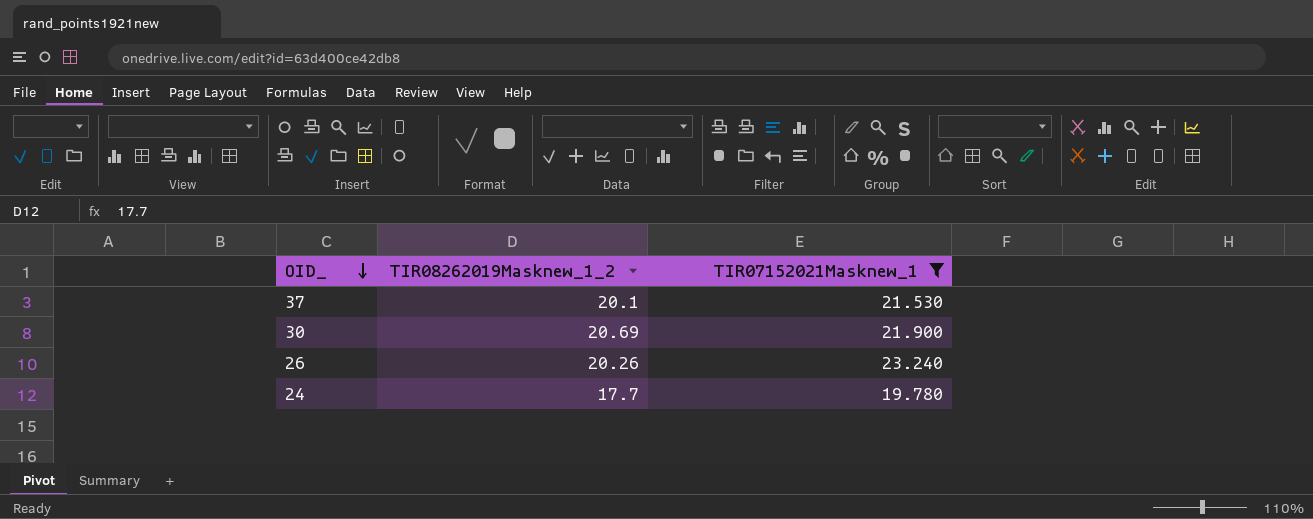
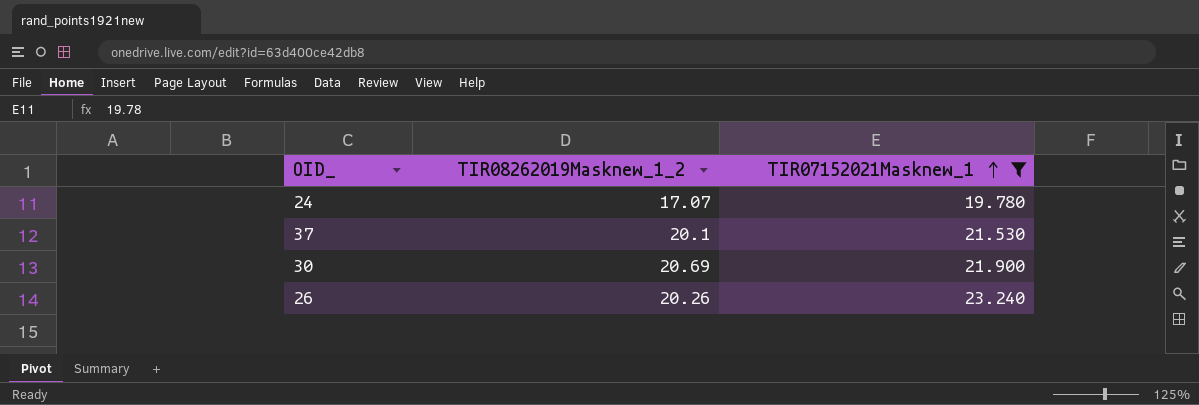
row order: OID_ descending -> TIR07152021Masknew_1 ascending
24 | TIR08262019Masknew_1_2: 17.7 -> 17.07

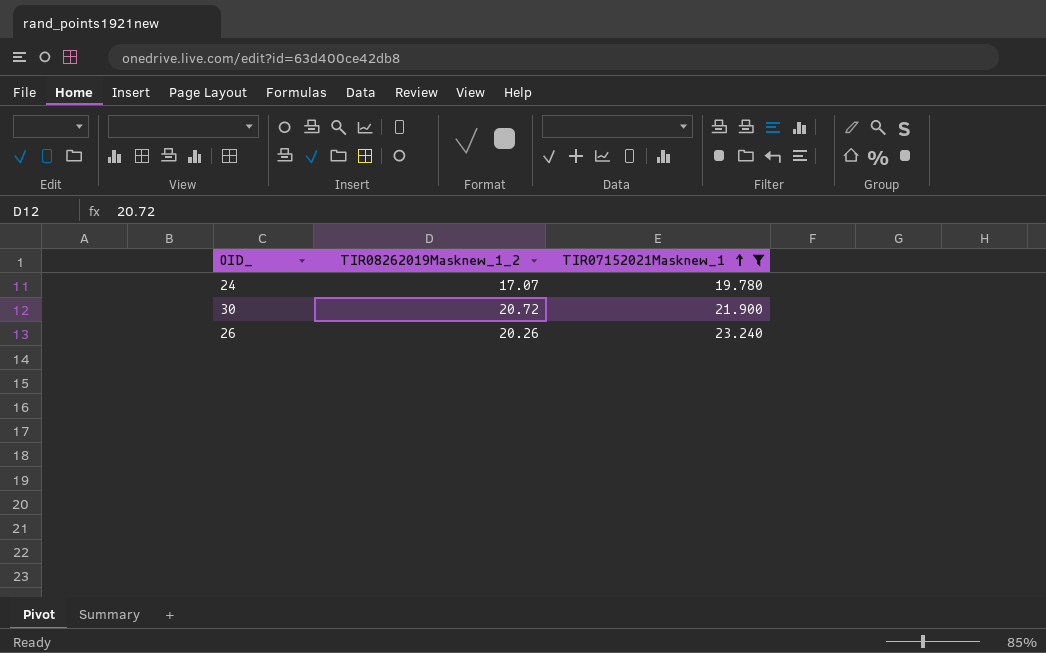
row 37: 20.1 | 21.530 -> none
30 | TIR08262019Masknew_1_2: 20.69 -> 20.72

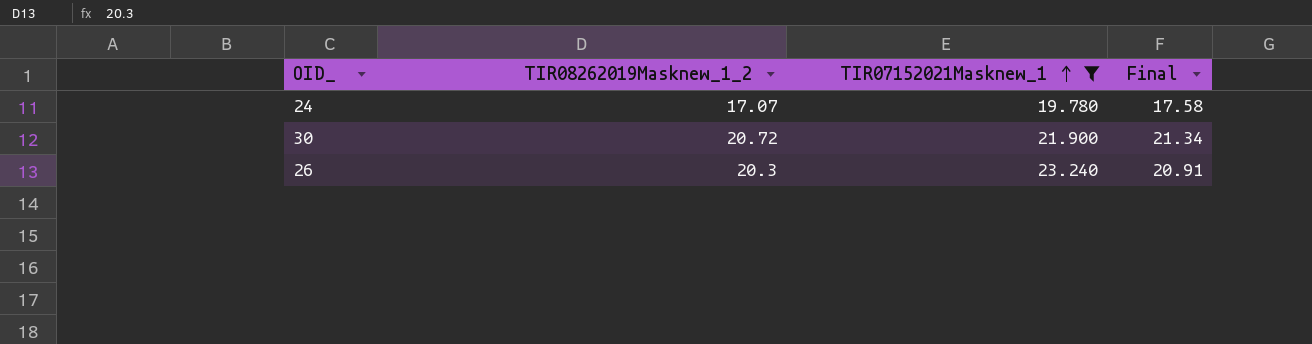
column Final | formula: none -> [TIR08262019Masknew_1_2] * 1.03
26 | TIR08262019Masknew_1_2: 20.26 -> 20.3

